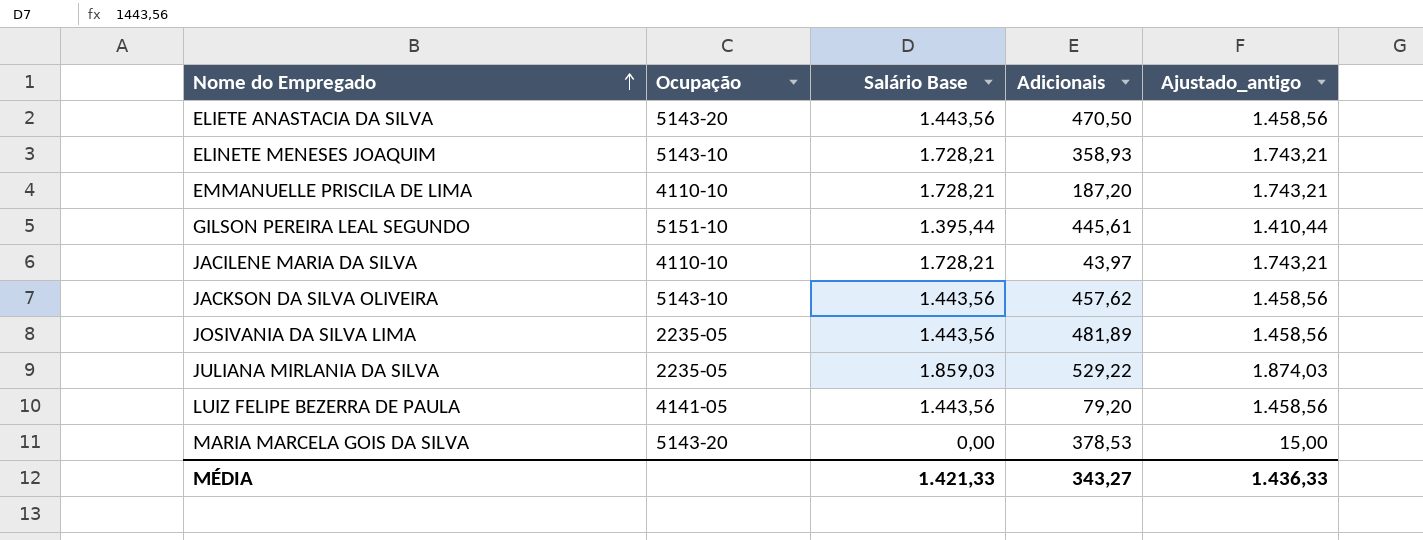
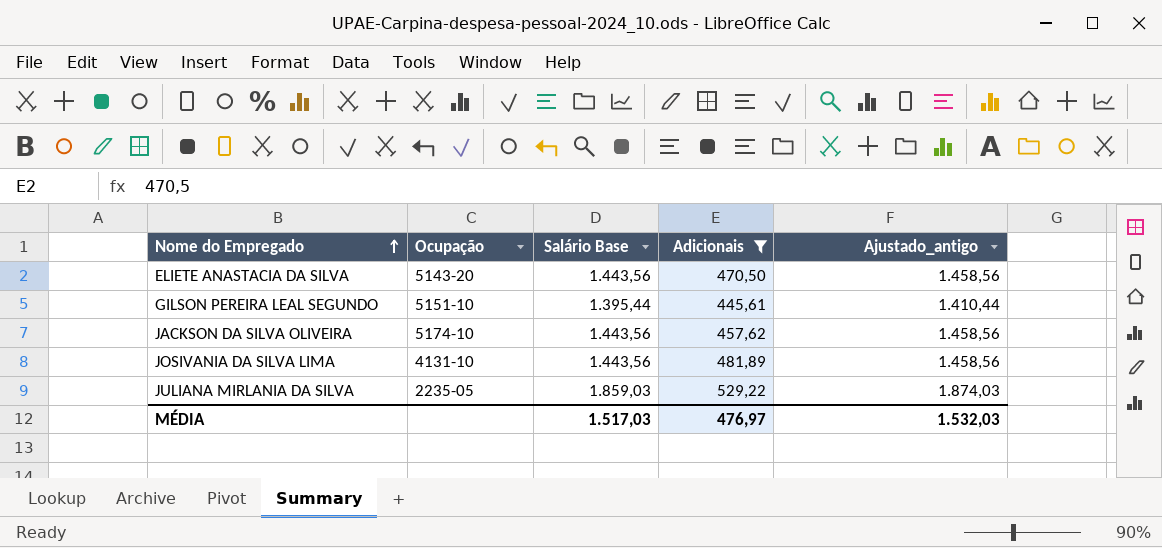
filter: none -> Adicionais >= 445,61
JACKSON DA SILVA OLIVEIRA | Ocupação: 5143-10 -> 5174-10
JOSIVANIA DA SILVA LIMA | Ocupação: 2235-05 -> 4131-10
MÉDIA | Salário Base: 1.421,33 -> 1.517,03
MÉDIA | Adicionais: 343,27 -> 476,97
MÉDIA | Ajustado_antigo: 1.436,33 -> 1.532,03

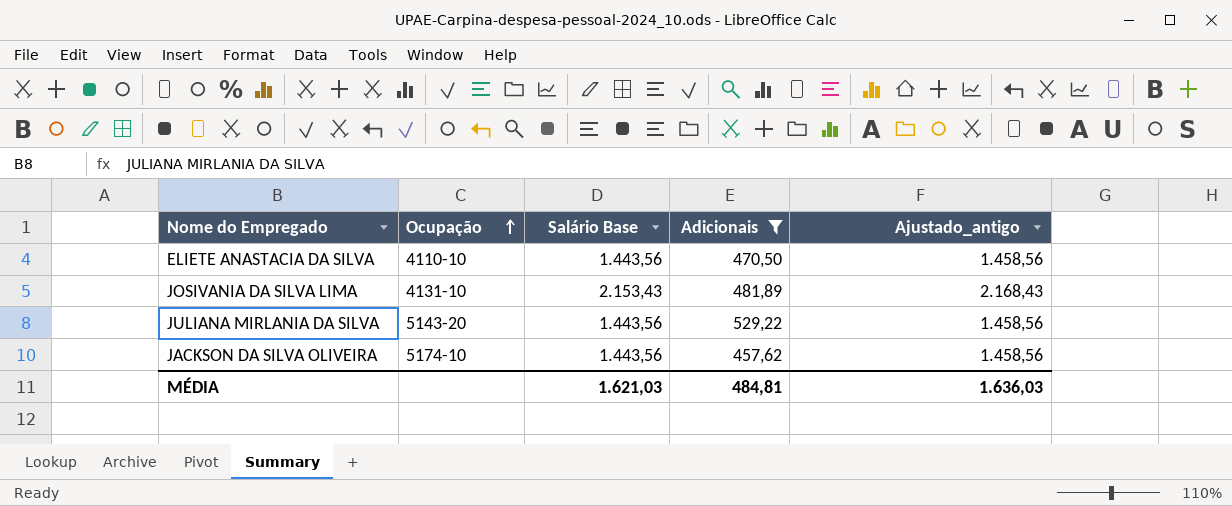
row order: Nome do Empregado ascending -> Ocupação ascending
row GILSON PEREIRA LEAL SEGUNDO: 5151-10 | 1.395,44 | 445,61 | 1.410,44 -> none
ELIETE ANASTACIA DA SILVA | Ocupação: 5143-20 -> 4110-10
JOSIVANIA DA SILVA LIMA | Salário Base: 1.443,56 -> 2.153,43
JOSIVANIA DA SILVA LIMA | Ajustado_antigo: 1.458,56 -> 2.168,43
JULIANA MIRLANIA DA SILVA | Ocupação: 2235-05 -> 5143-20
JULIANA MIRLANIA DA SILVA | Salário Base: 1.859,03 -> 1.443,56
JULIANA MIRLANIA DA SILVA | Ajustado_antigo: 1.874,03 -> 1.458,56
MÉDIA | Salário Base: 1.517,03 -> 1.621,03
MÉDIA | Adicionais: 476,97 -> 484,81
MÉDIA | Ajustado_antigo: 1.532,03 -> 1.636,03

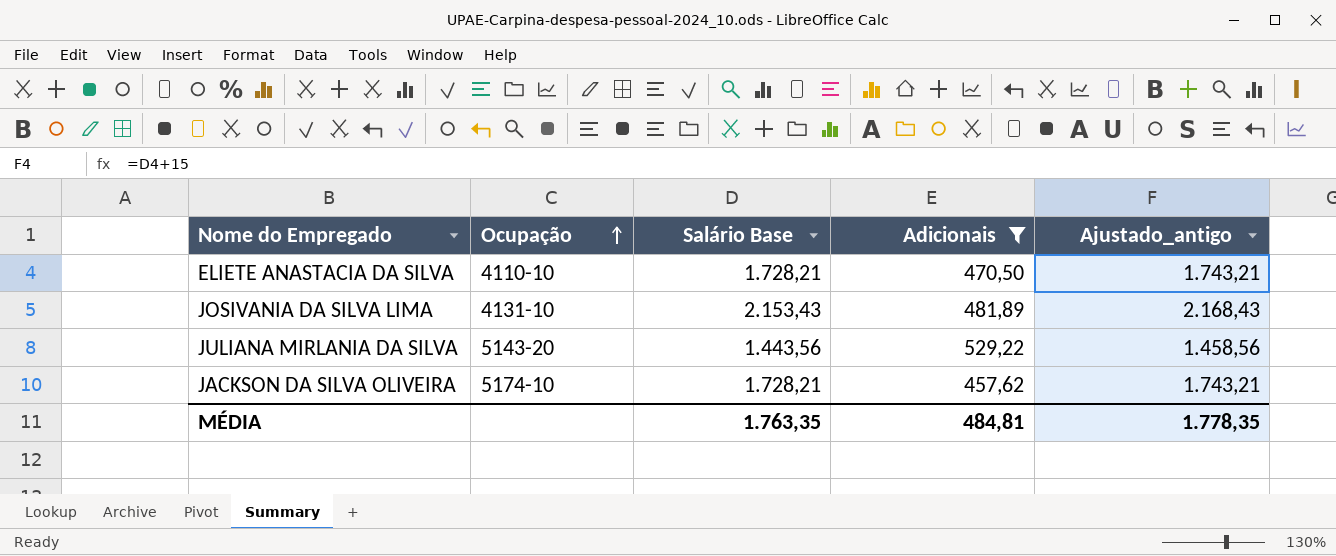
ELIETE ANASTACIA DA SILVA | Salário Base: 1.443,56 -> 1.728,21
ELIETE ANASTACIA DA SILVA | Ajustado_antigo: 1.458,56 -> 1.743,21
JACKSON DA SILVA OLIVEIRA | Salário Base: 1.443,56 -> 1.728,21
JACKSON DA SILVA OLIVEIRA | Ajustado_antigo: 1.458,56 -> 1.743,21
MÉDIA | Salário Base: 1.621,03 -> 1.763,35
MÉDIA | Ajustado_antigo: 1.636,03 -> 1.778,35

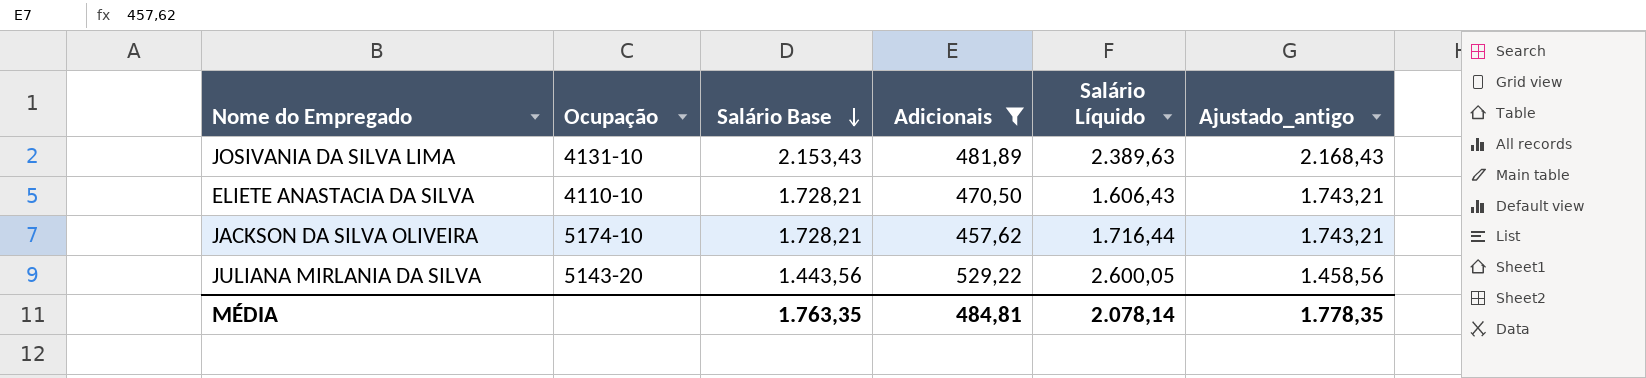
row order: Ocupação ascending -> Salário Base descending
column Salário Líquido | position: none -> 5

